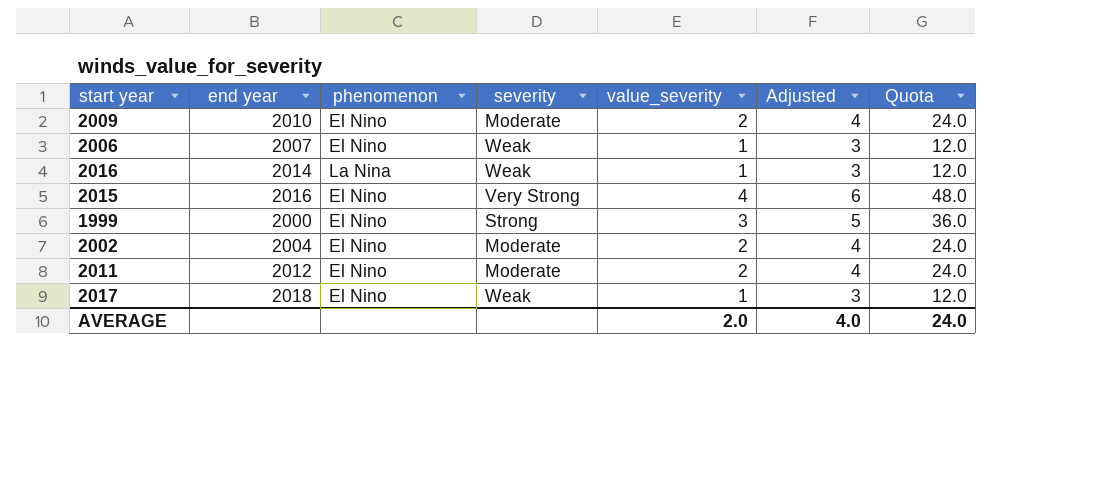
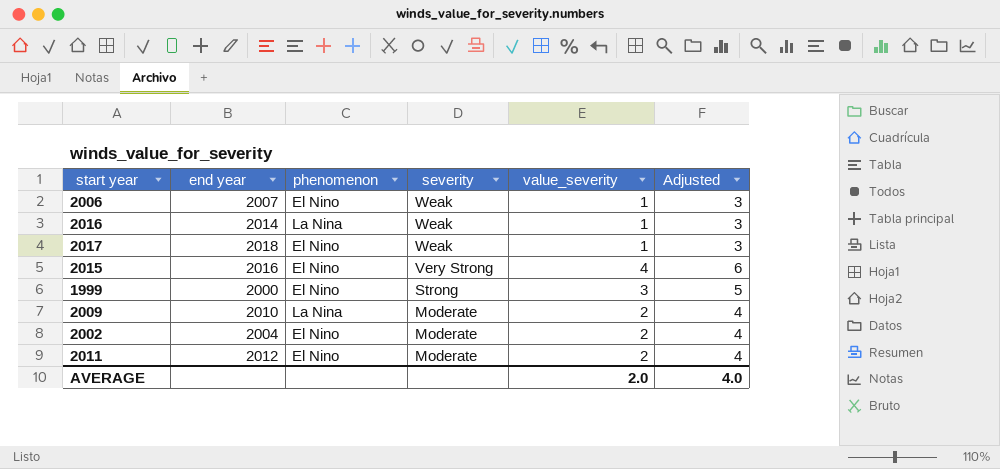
row order: none -> severity descending
column Quota | formula: [value_severity] * 12 -> none
2009 | phenomenon: El Nino -> La Nina

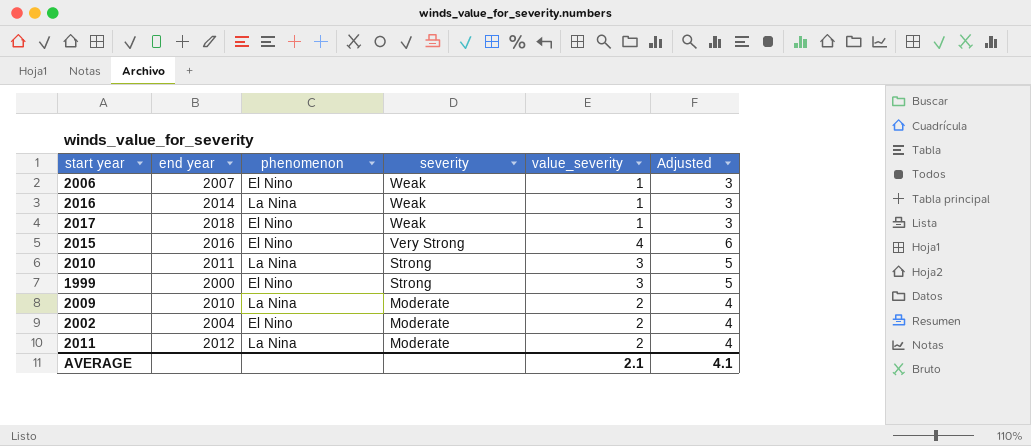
row 2010: none -> 2011 | La Nina | Strong | 3 | 5
2011 | phenomenon: El Nino -> La Nina
AVERAGE | value_severity: 2.0 -> 2.1
AVERAGE | Adjusted: 4.0 -> 4.1

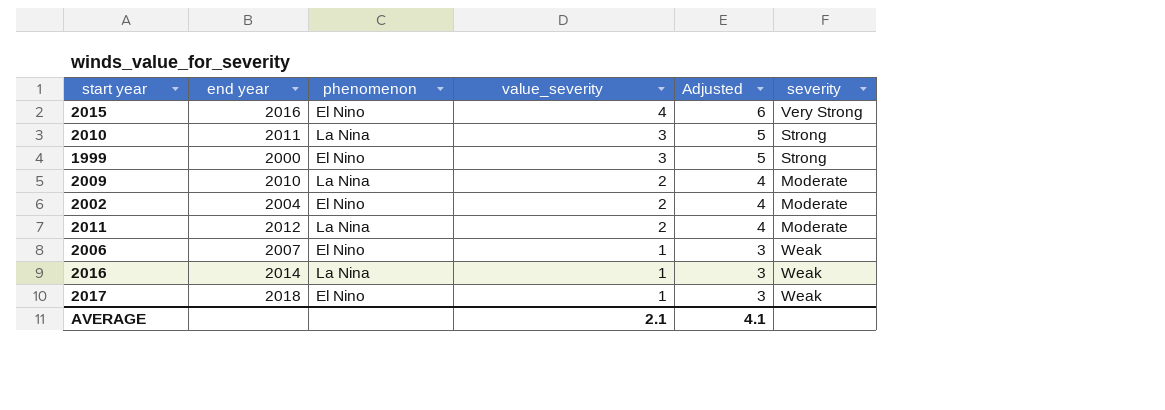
row order: severity descending -> value_severity descending
column severity | position: 4 -> 6

